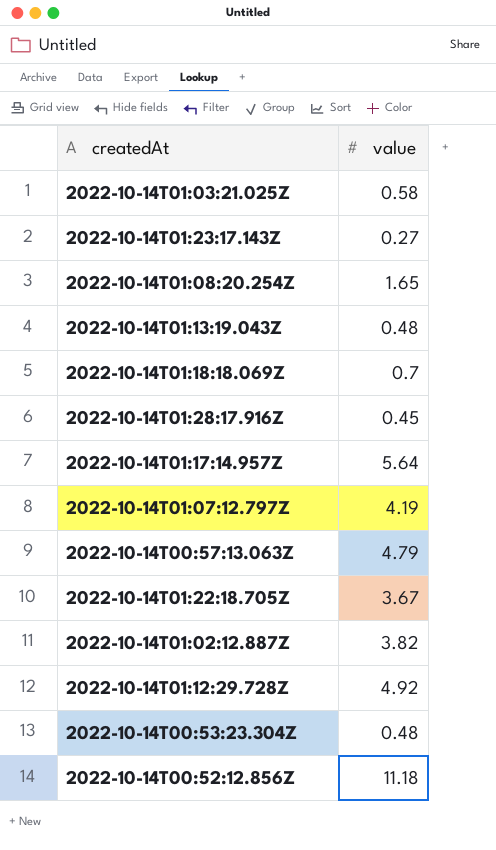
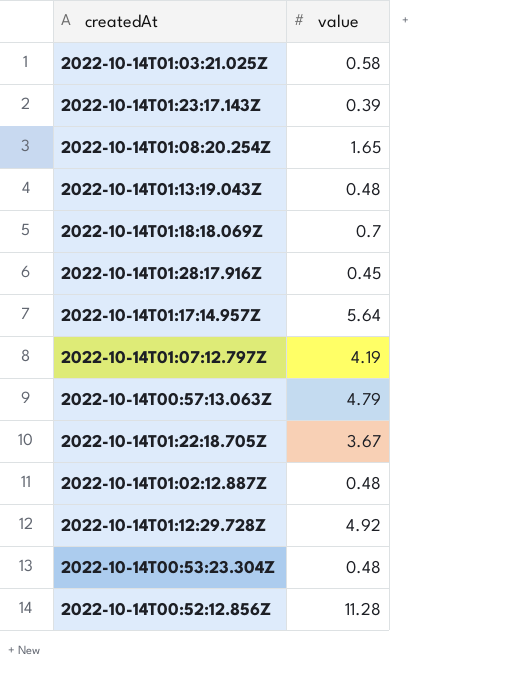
2022-10-14T01:23:17.143Z | value: 0.27 -> 0.39
2022-10-14T01:02:12.887Z | value: 3.82 -> 0.48
2022-10-14T00:52:12.856Z | value: 11.18 -> 11.28

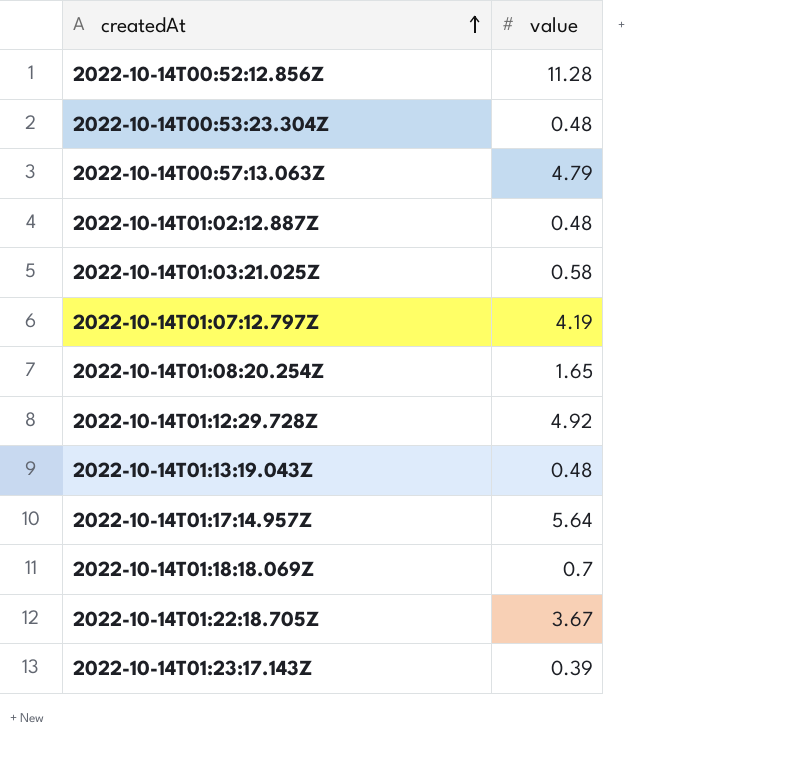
row order: none -> createdAt ascending
row 2022-10-14T01:28:17.916Z: 0.45 -> none

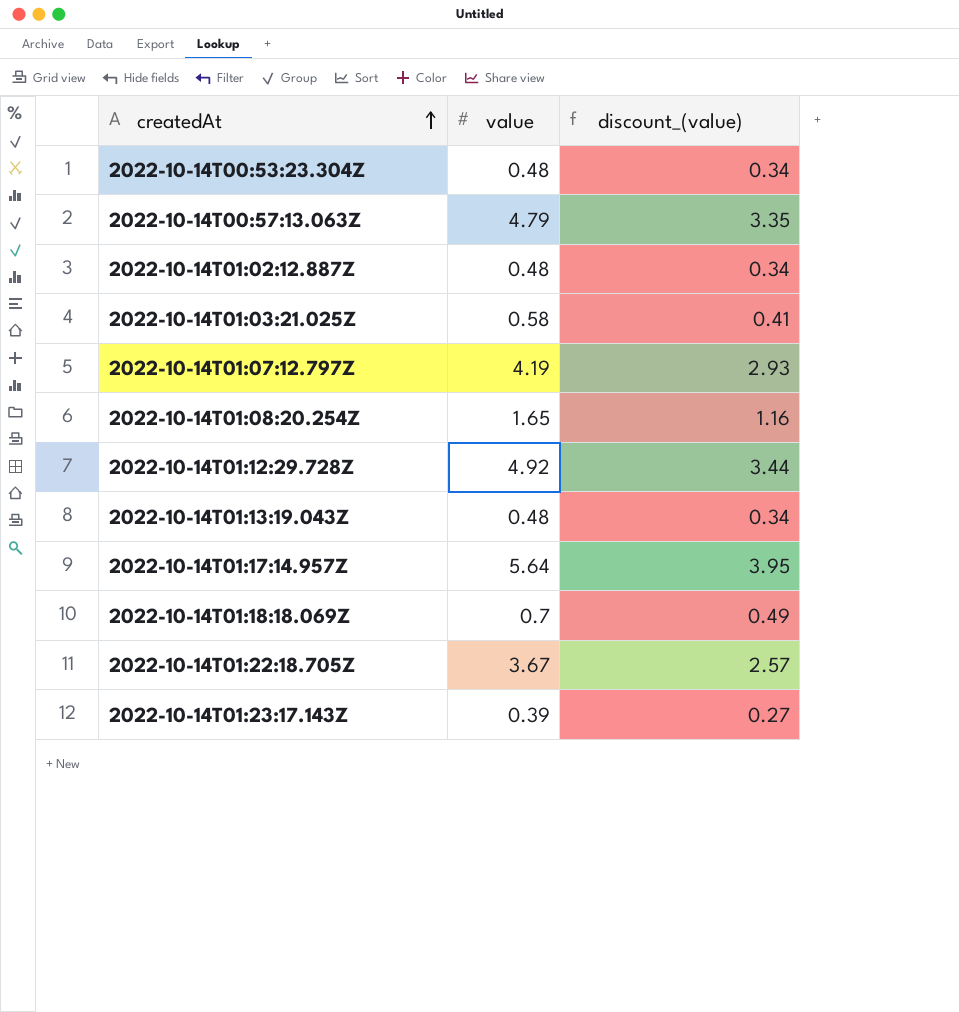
column discount_(value) | formula: none -> [value] * 0.7
row 2022-10-14T00:52:12.856Z: 11.28 -> none

